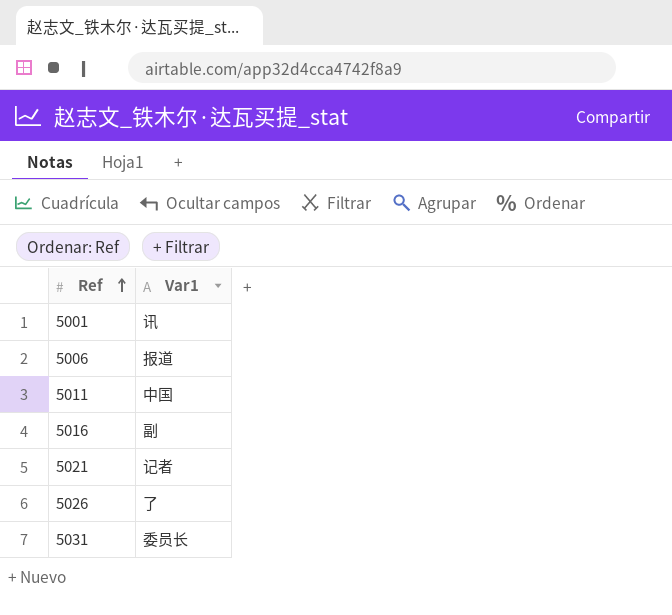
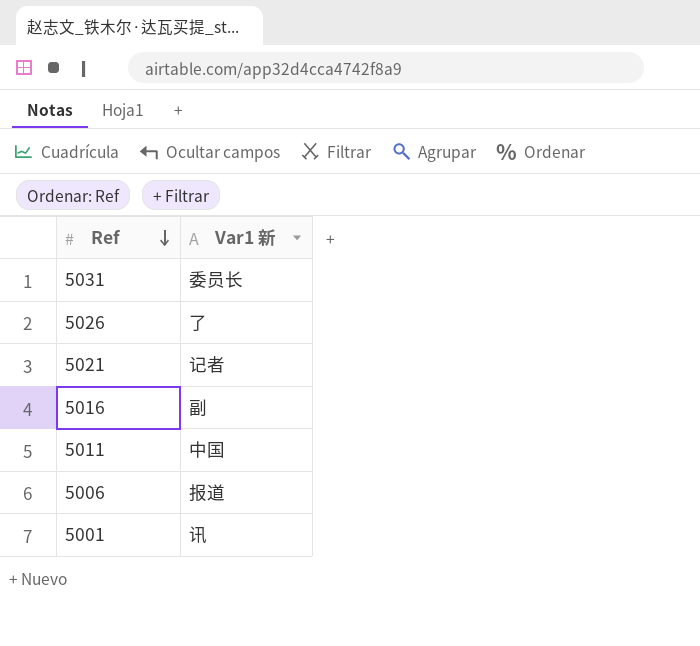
row order: Ref ascending -> Ref descending
column name: Var1 -> Var1 新

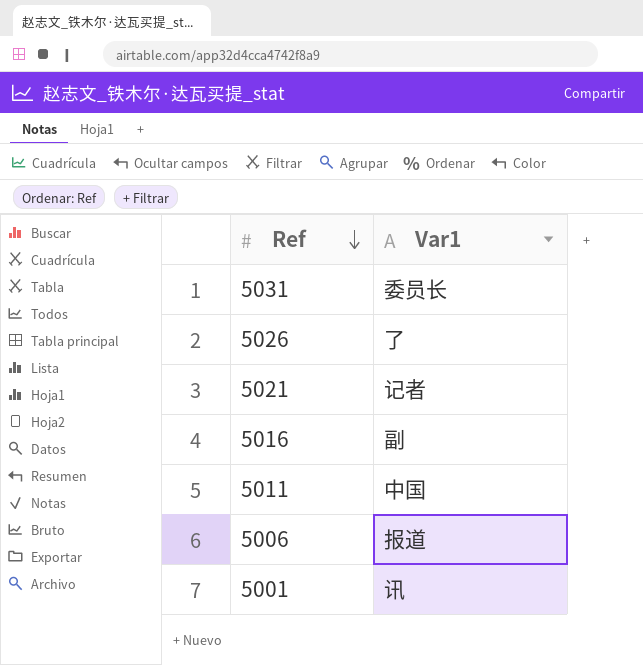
column name: Var1 新 -> Var1

